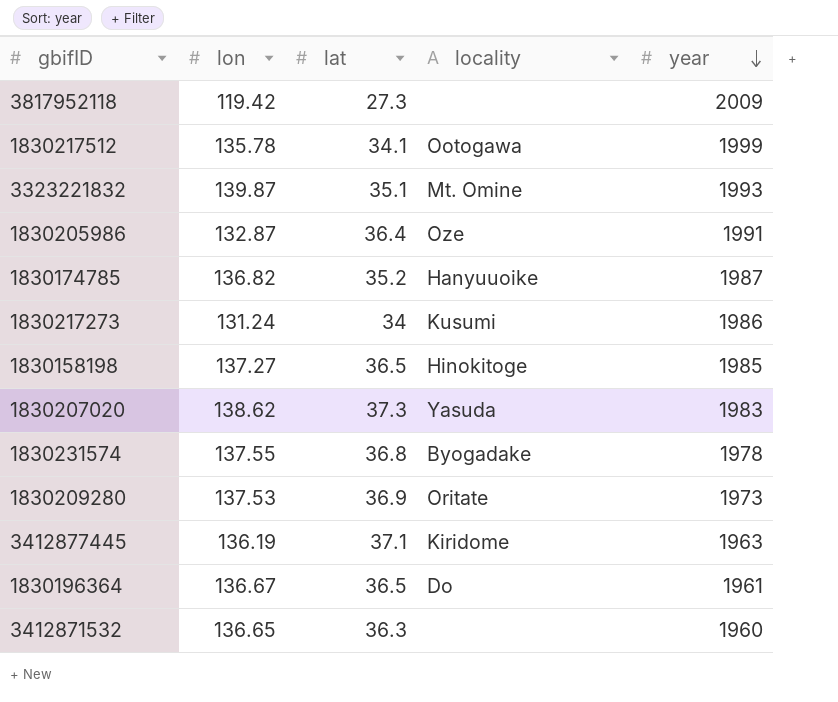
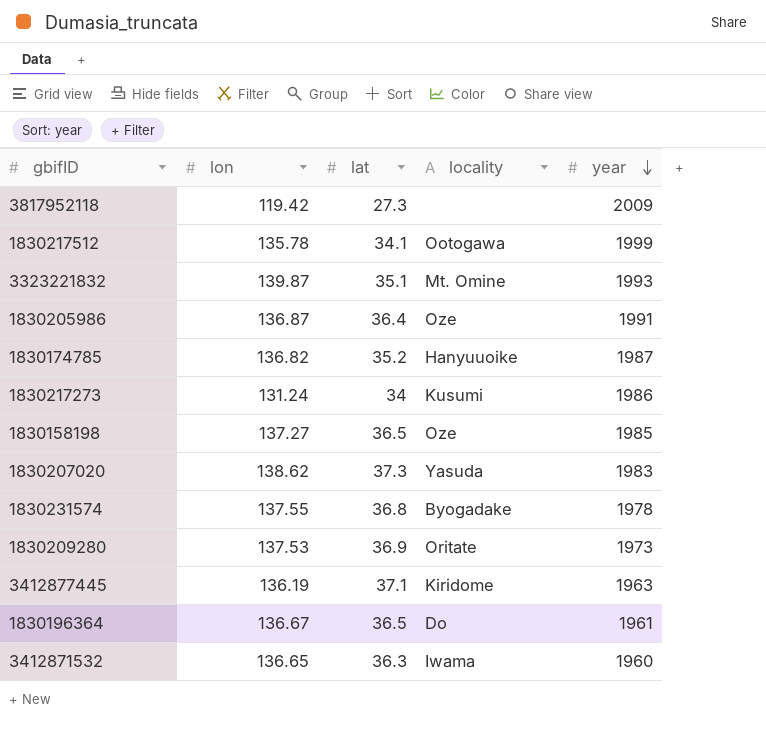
1830205986 | lon: 132.87 -> 136.87
1830158198 | locality: Hinokitoge -> Oze
3412871532 | locality: none -> Iwama

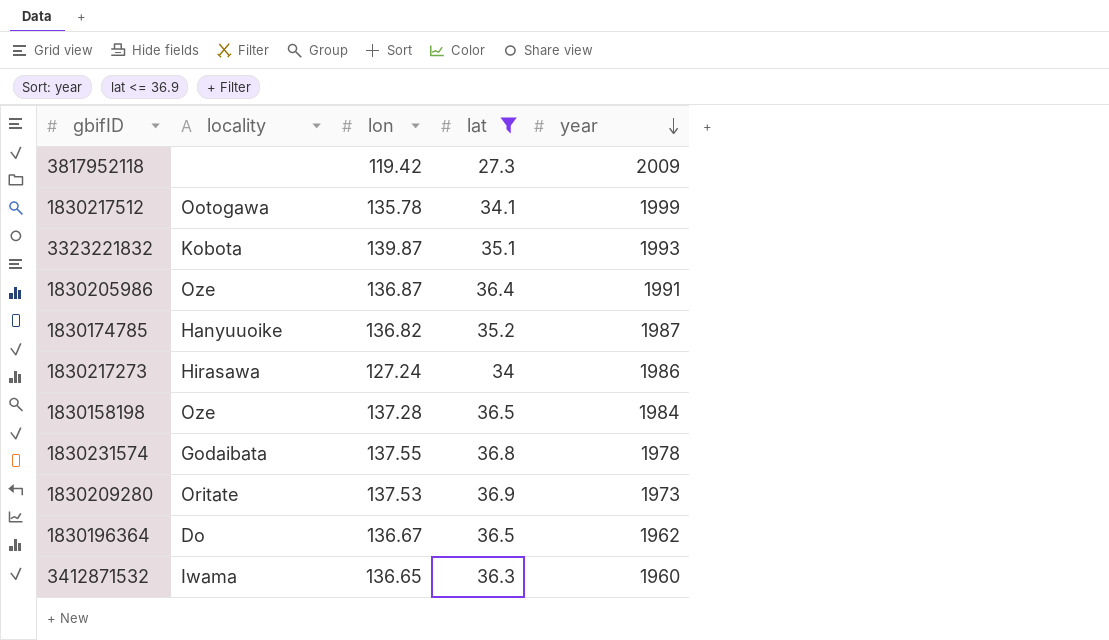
filter: none -> lat <= 36.9
column locality | position: 4 -> 2
3323221832 | locality: Mt. Omine -> Kobota
1830217273 | locality: Kusumi -> Hirasawa
1830217273 | lon: 131.24 -> 127.24
1830158198 | lon: 137.27 -> 137.28
1830158198 | year: 1985 -> 1984
1830231574 | locality: Byogadake -> Godaibata
1830196364 | year: 1961 -> 1962

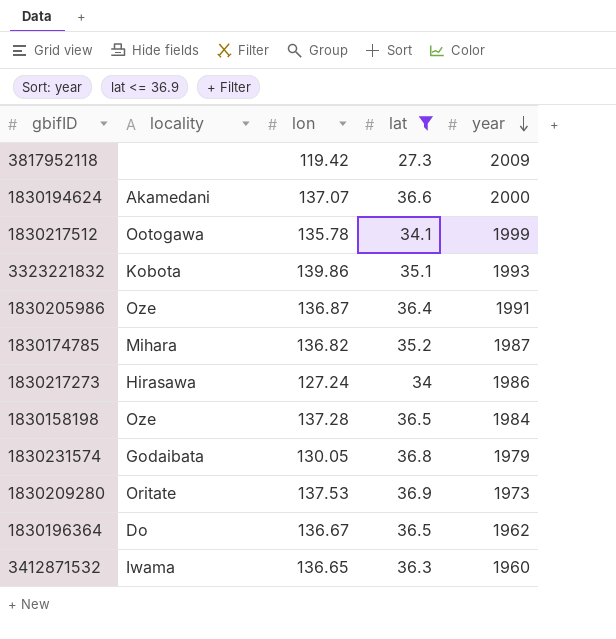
row 1830194624: none -> Akamedani | 137.07 | 36.6 | 2000
3323221832 | lon: 139.87 -> 139.86
1830174785 | locality: Hanyuuoike -> Mihara
1830231574 | lon: 137.55 -> 130.05
1830231574 | year: 1978 -> 1979

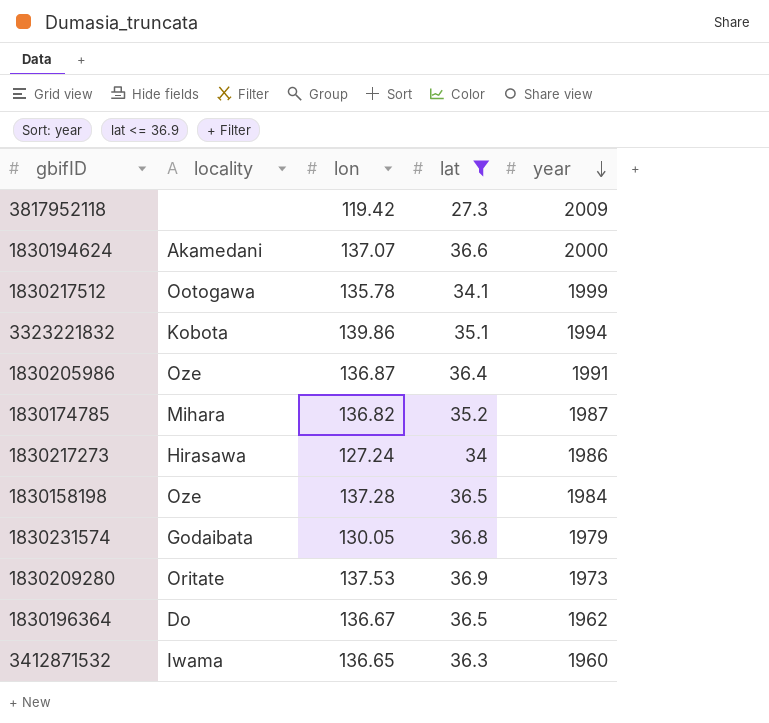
3323221832 | year: 1993 -> 1994

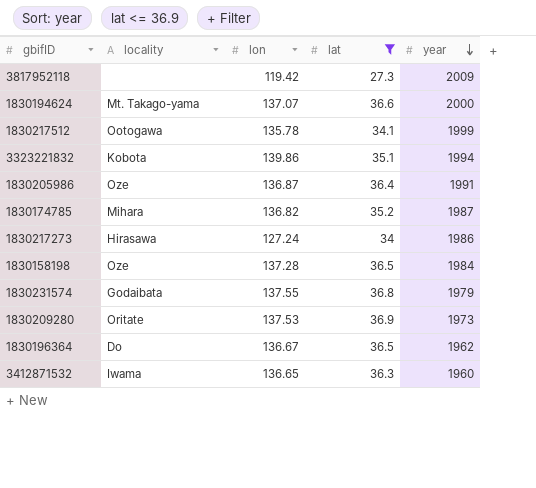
1830194624 | locality: Akamedani -> Mt. Takago-yama
1830231574 | lon: 130.05 -> 137.55

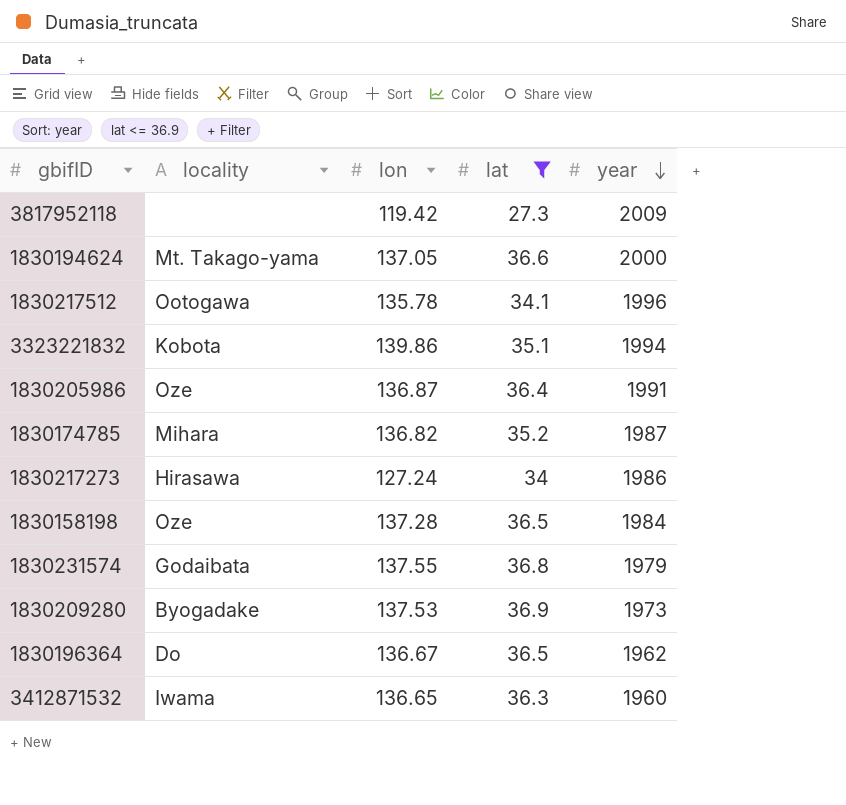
1830194624 | lon: 137.07 -> 137.05
1830217512 | year: 1999 -> 1996
1830209280 | locality: Oritate -> Byogadake

